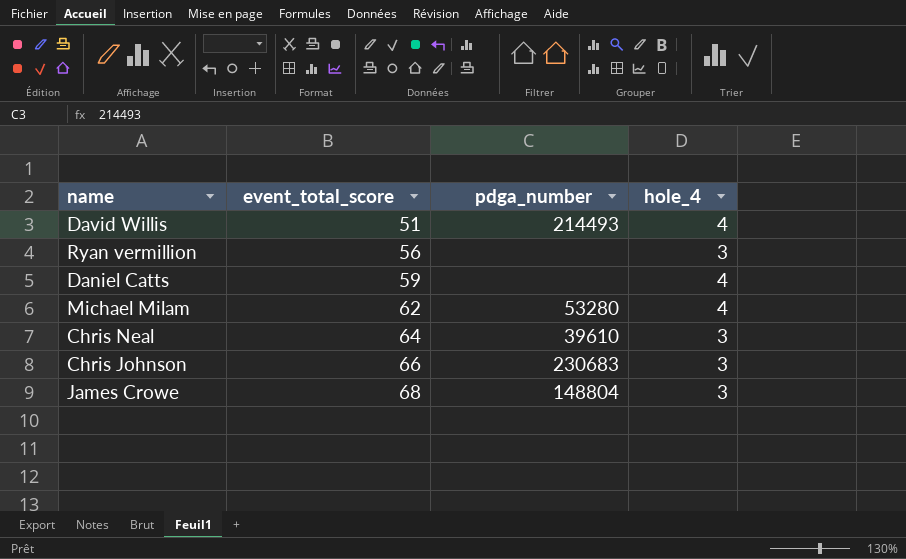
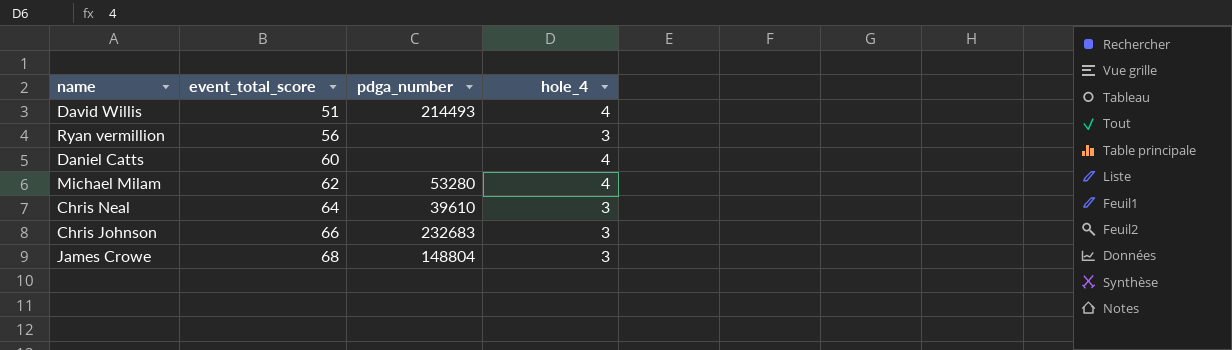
Daniel Catts | event_total_score: 59 -> 60
Chris Johnson | pdga_number: 230683 -> 232683

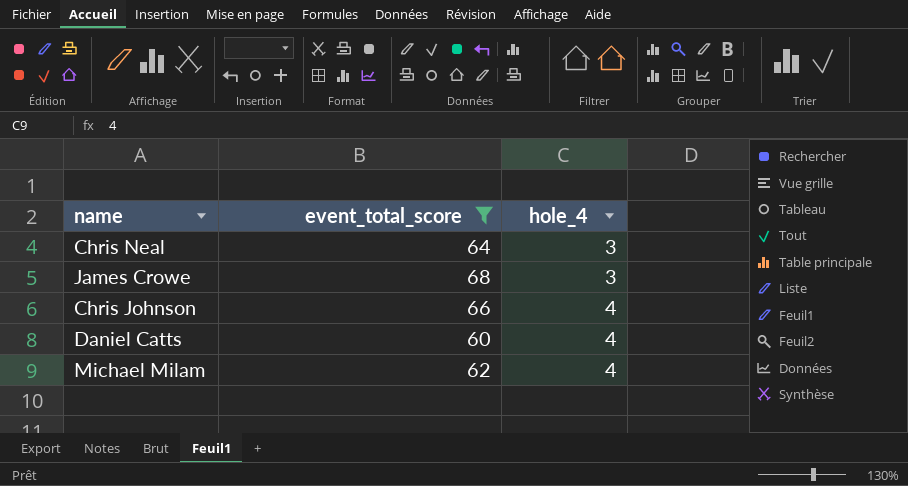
filter: none -> event_total_score >= 60
row order: event_total_score ascending -> hole_4 ascending
column pdga_number | position: 3 -> none
Chris Johnson | hole_4: 3 -> 4

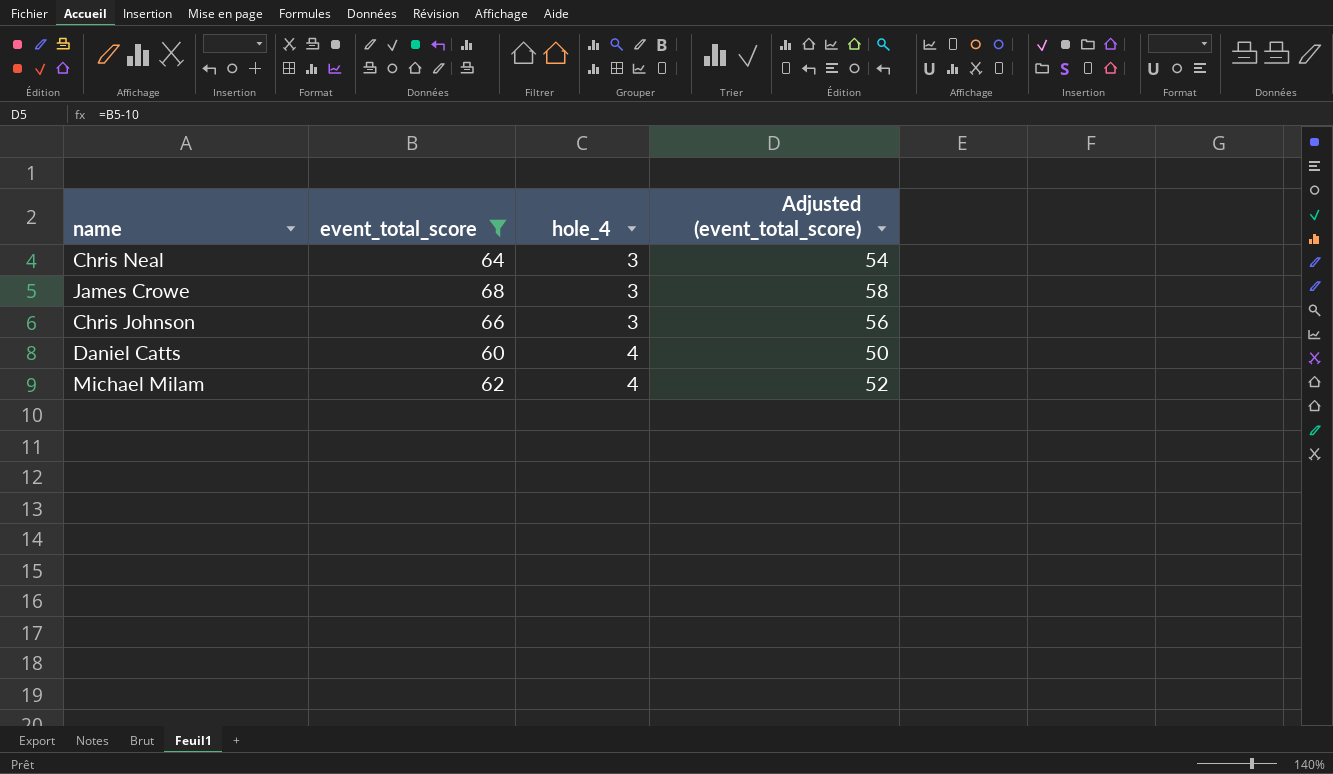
column Adjusted (event_total_score) | formula: none -> [event_total_score] - 10
Chris Johnson | hole_4: 4 -> 3

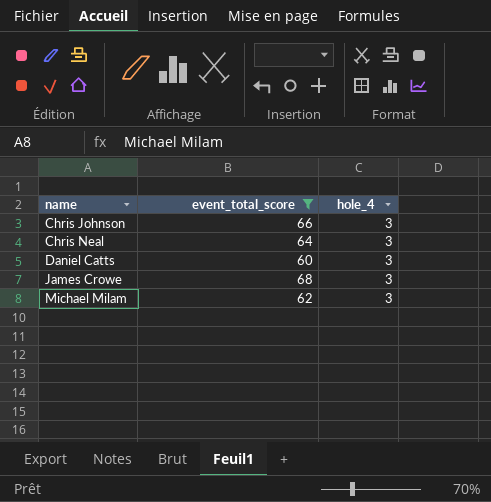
row order: hole_4 ascending -> name ascending
column Adjusted (event_total_score) | formula: [event_total_score] - 10 -> none
Daniel Catts | hole_4: 4 -> 3
Michael Milam | hole_4: 4 -> 3

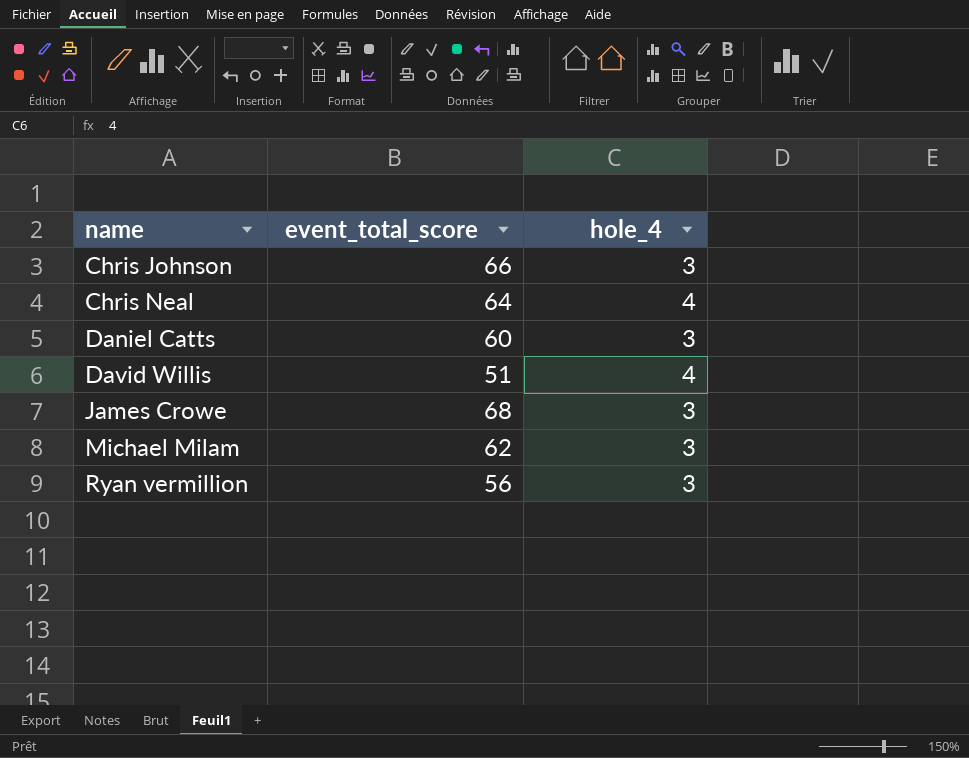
filter: event_total_score >= 60 -> none
Chris Neal | hole_4: 3 -> 4

